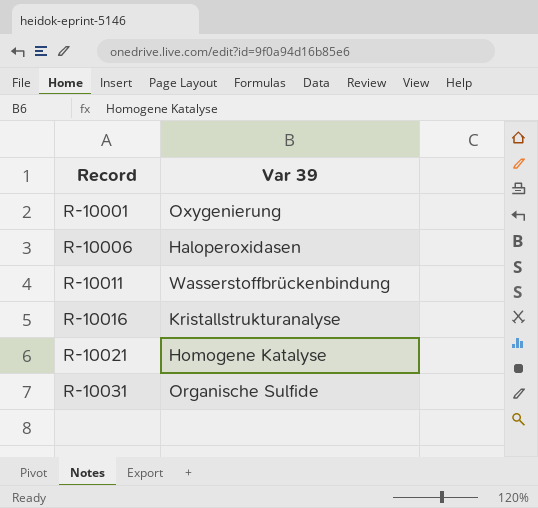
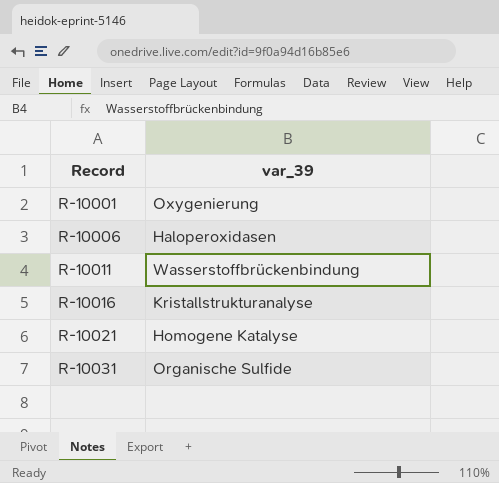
column name: Var 39 -> var_39

